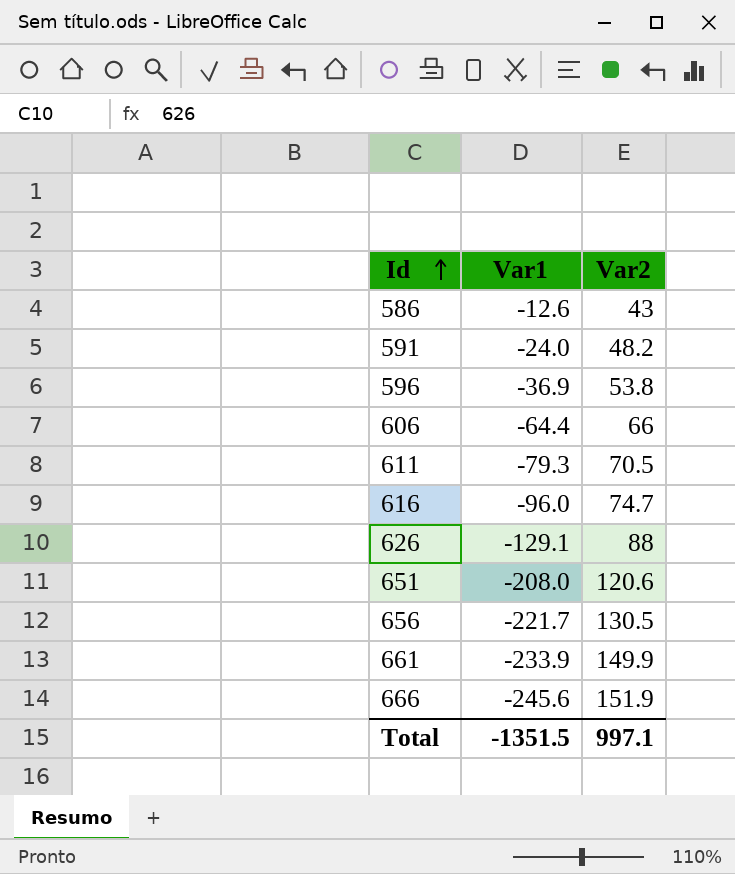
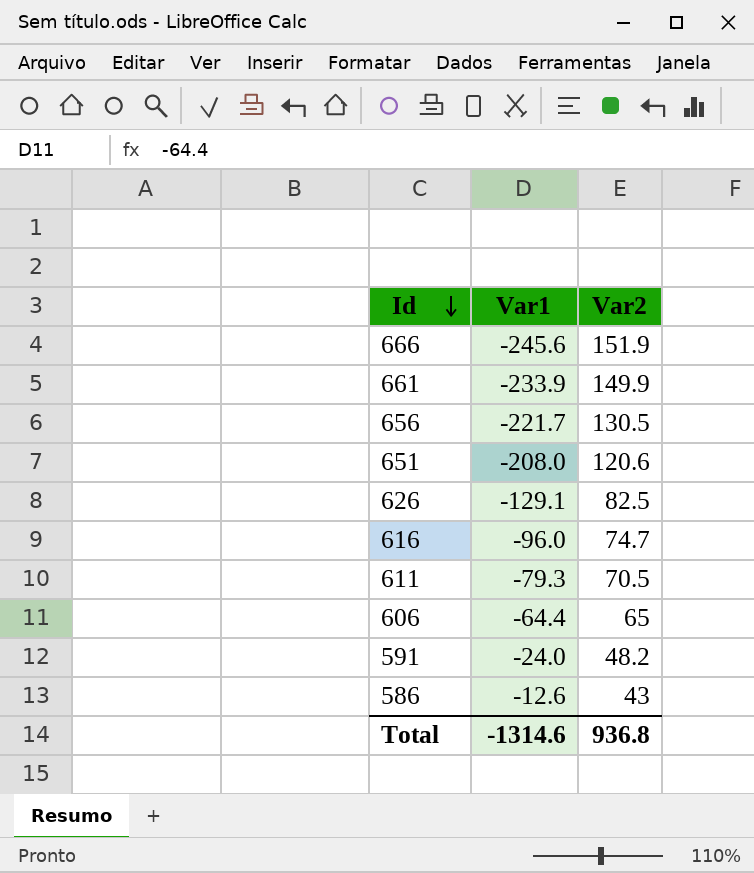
row order: Id ascending -> Id descending
row 596: -36.9 | 53.8 -> none
626 | Var2: 88 -> 82.5
606 | Var2: 66 -> 65
Total | Var1: -1351.5 -> -1314.6
Total | Var2: 997.1 -> 936.8

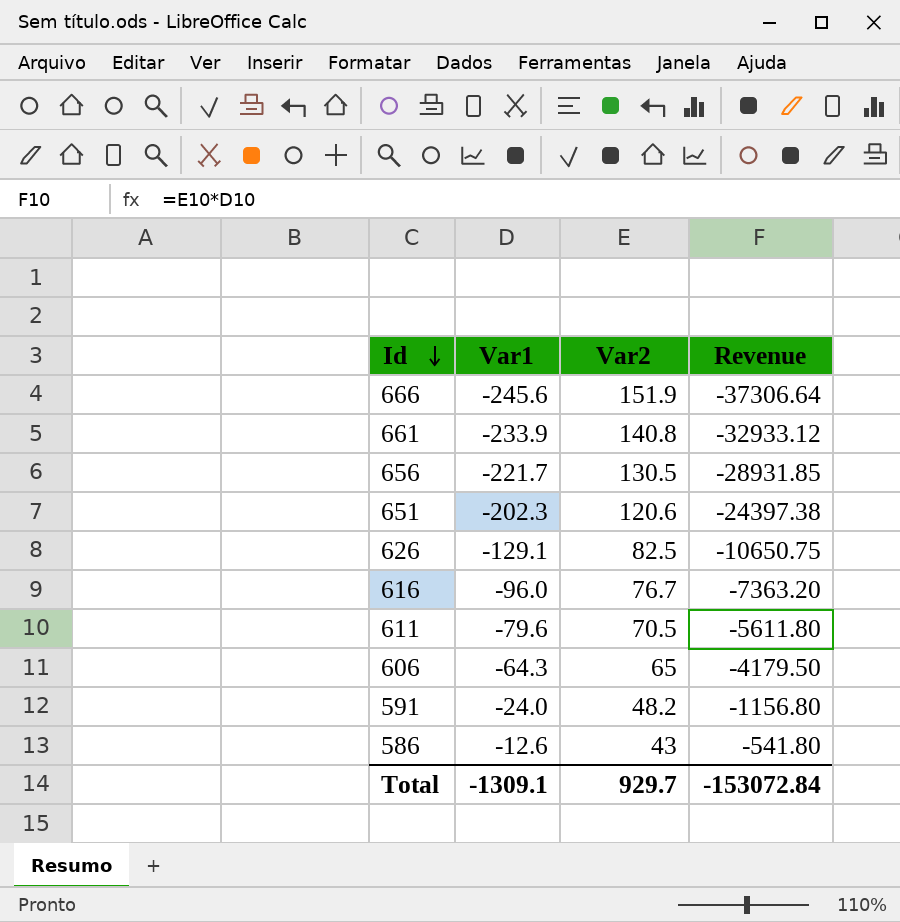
column Revenue | formula: none -> [Var1] * [Var2]
661 | Var2: 149.9 -> 140.8
651 | Var1: -208.0 -> -202.3
616 | Var2: 74.7 -> 76.7
611 | Var1: -79.3 -> -79.6
606 | Var1: -64.4 -> -64.3
Total | Var1: -1314.6 -> -1309.1
Total | Var2: 936.8 -> 929.7

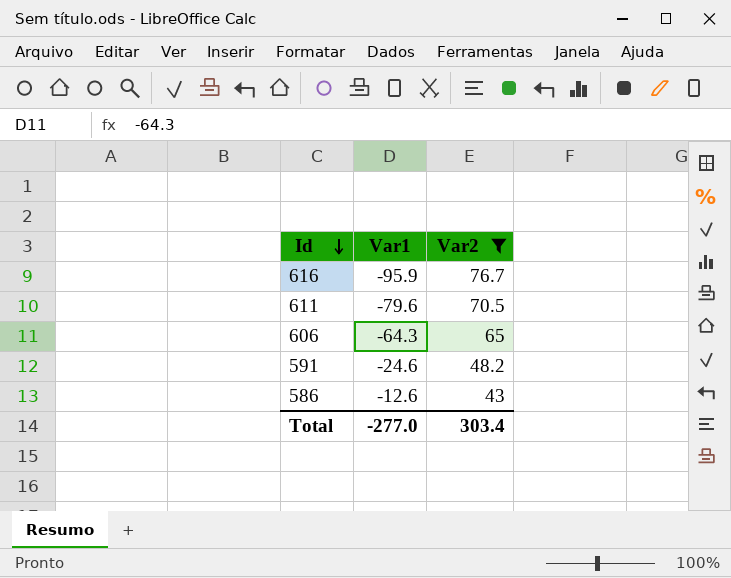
filter: none -> Var2 <= 76.7
column Revenue | formula: [Var1] * [Var2] -> none
616 | Var1: -96.0 -> -95.9
591 | Var1: -24.0 -> -24.6
Total | Var1: -1309.1 -> -277.0
Total | Var2: 929.7 -> 303.4

